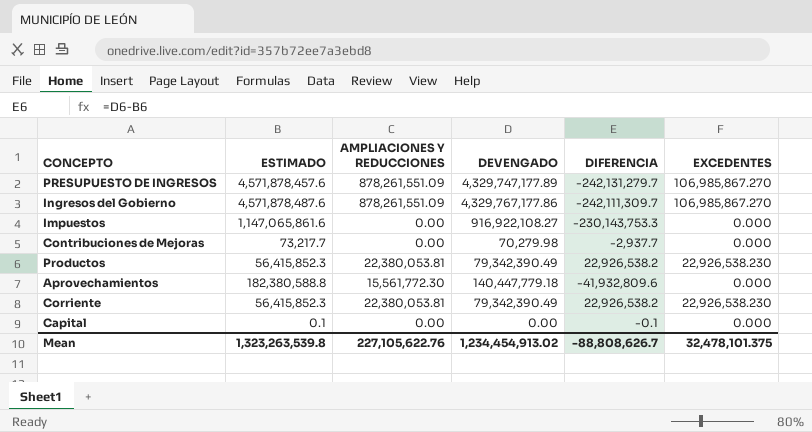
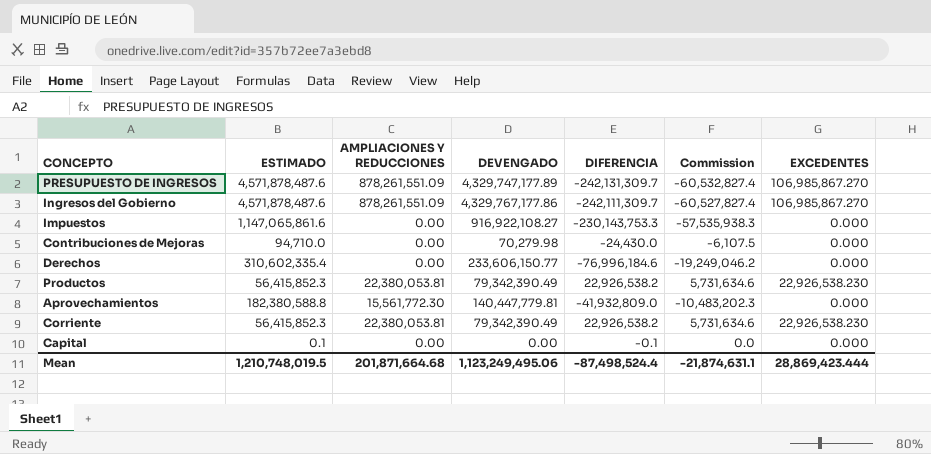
column Commission | formula: none -> [DIFERENCIA] * 0.25
PRESUPUESTO DE INGRESOS | ESTIMADO: 4,571,878,457.6 -> 4,571,878,487.6
PRESUPUESTO DE INGRESOS | DIFERENCIA: -242,131,279.7 -> -242,131,309.7
Contribuciones de Mejoras | ESTIMADO: 73,217.7 -> 94,710.0
Contribuciones de Mejoras | DIFERENCIA: -2,937.7 -> -24,430.0
row Derechos: none -> 310,602,335.4 | 0.00 | 233,606,150.77 | -76,996,184.6 | -19,249,046.2 | 0.000
Aprovechamientos | DEVENGADO: 140,447,779.18 -> 140,447,779.81
Aprovechamientos | DIFERENCIA: -41,932,809.6 -> -41,932,809.0
Mean | ESTIMADO: 1,323,263,539.8 -> 1,210,748,019.5
Mean | AMPLIACIONES Y REDUCCIONES: 227,105,622.76 -> 201,871,664.68
Mean | DEVENGADO: 1,234,454,913.02 -> 1,123,249,495.06
Mean | DIFERENCIA: -88,808,626.7 -> -87,498,524.4
Mean | EXCEDENTES: 32,478,101.375 -> 28,869,423.444

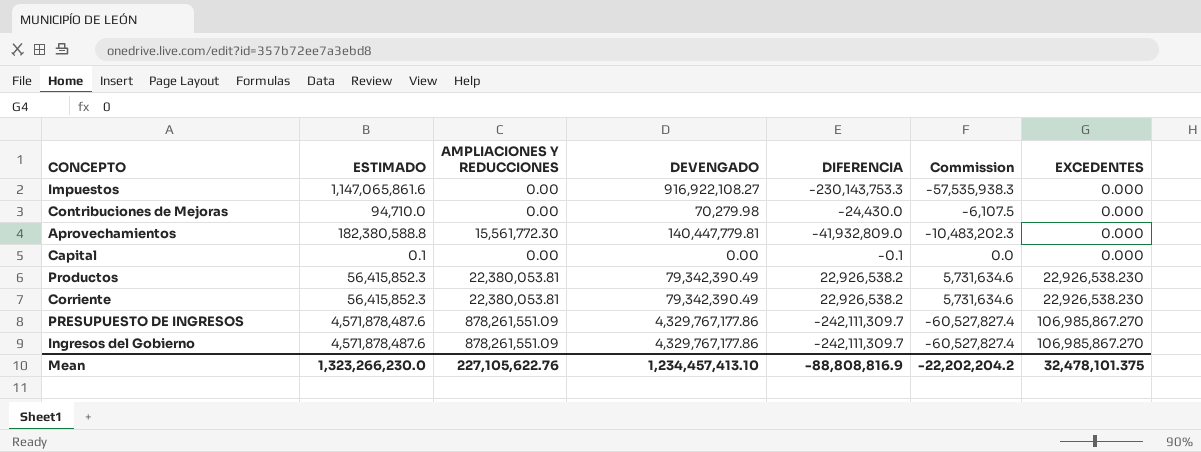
row order: none -> EXCEDENTES ascending
row Derechos: 310,602,335.4 | 0.00 | 233,606,150.77 | -76,996,184.6 | -19,249,046.2 | 0.000 -> none
PRESUPUESTO DE INGRESOS | DEVENGADO: 4,329,747,177.89 -> 4,329,767,177.86
PRESUPUESTO DE INGRESOS | DIFERENCIA: -242,131,309.7 -> -242,111,309.7
PRESUPUESTO DE INGRESOS | Commission: -60,532,827.4 -> -60,527,827.4
Mean | ESTIMADO: 1,210,748,019.5 -> 1,323,266,230.0
Mean | AMPLIACIONES Y REDUCCIONES: 201,871,664.68 -> 227,105,622.76
Mean | DEVENGADO: 1,123,249,495.06 -> 1,234,457,413.10
Mean | DIFERENCIA: -87,498,524.4 -> -88,808,816.9
Mean | Commission: -21,874,631.1 -> -22,202,204.2
Mean | EXCEDENTES: 28,869,423.444 -> 32,478,101.375

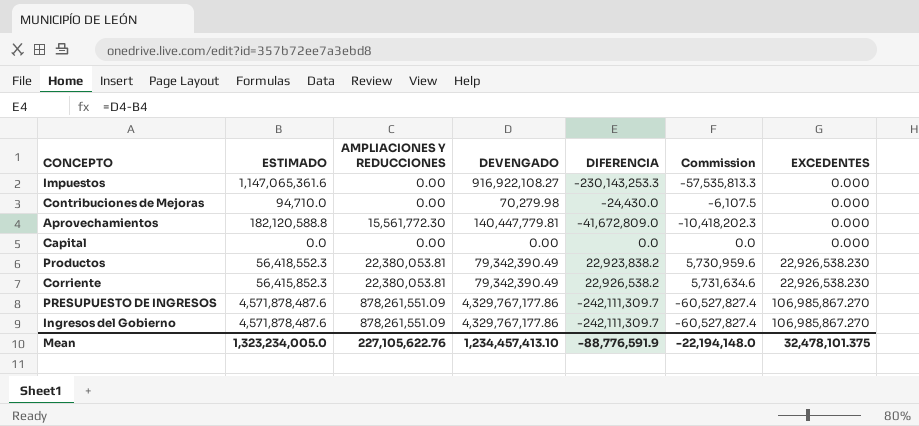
Impuestos | ESTIMADO: 1,147,065,861.6 -> 1,147,065,361.6
Impuestos | DIFERENCIA: -230,143,753.3 -> -230,143,253.3
Impuestos | Commission: -57,535,938.3 -> -57,535,813.3
Aprovechamientos | ESTIMADO: 182,380,588.8 -> 182,120,588.8
Aprovechamientos | DIFERENCIA: -41,932,809.0 -> -41,672,809.0
Aprovechamientos | Commission: -10,483,202.3 -> -10,418,202.3
Capital | ESTIMADO: 0.1 -> 0.0
Capital | DIFERENCIA: -0.1 -> 0.0
Productos | ESTIMADO: 56,415,852.3 -> 56,418,552.3
Productos | DIFERENCIA: 22,926,538.2 -> 22,923,838.2
Productos | Commission: 5,731,634.6 -> 5,730,959.6
Mean | ESTIMADO: 1,323,266,230.0 -> 1,323,234,005.0
Mean | DIFERENCIA: -88,808,816.9 -> -88,776,591.9
Mean | Commission: -22,202,204.2 -> -22,194,148.0

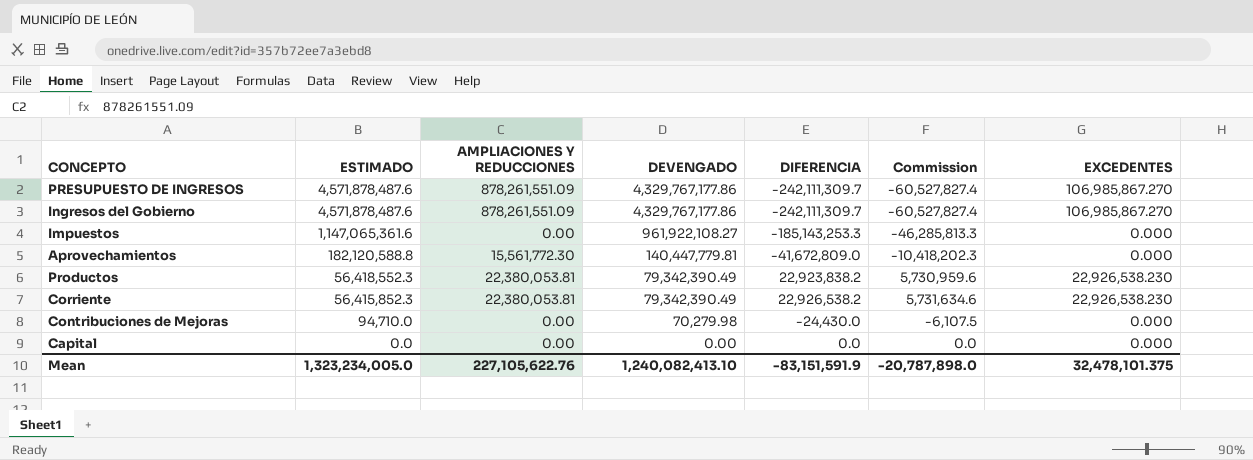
row order: EXCEDENTES ascending -> ESTIMADO descending
Impuestos | DEVENGADO: 916,922,108.27 -> 961,922,108.27
Impuestos | DIFERENCIA: -230,143,253.3 -> -185,143,253.3
Impuestos | Commission: -57,535,813.3 -> -46,285,813.3
Mean | DEVENGADO: 1,234,457,413.10 -> 1,240,082,413.10
Mean | DIFERENCIA: -88,776,591.9 -> -83,151,591.9
Mean | Commission: -22,194,148.0 -> -20,787,898.0

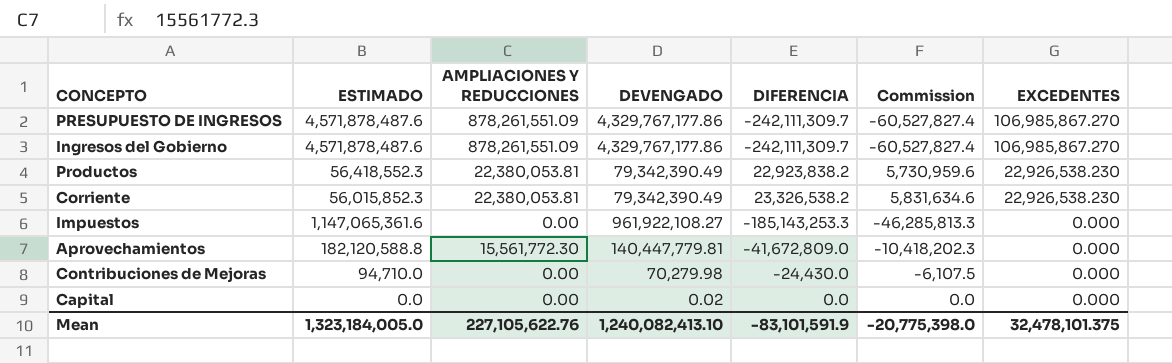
row order: ESTIMADO descending -> EXCEDENTES descending
Corriente | ESTIMADO: 56,415,852.3 -> 56,015,852.3
Corriente | DIFERENCIA: 22,926,538.2 -> 23,326,538.2
Corriente | Commission: 5,731,634.6 -> 5,831,634.6
Capital | DEVENGADO: 0.00 -> 0.02
Mean | ESTIMADO: 1,323,234,005.0 -> 1,323,184,005.0
Mean | DIFERENCIA: -83,151,591.9 -> -83,101,591.9
Mean | Commission: -20,787,898.0 -> -20,775,398.0

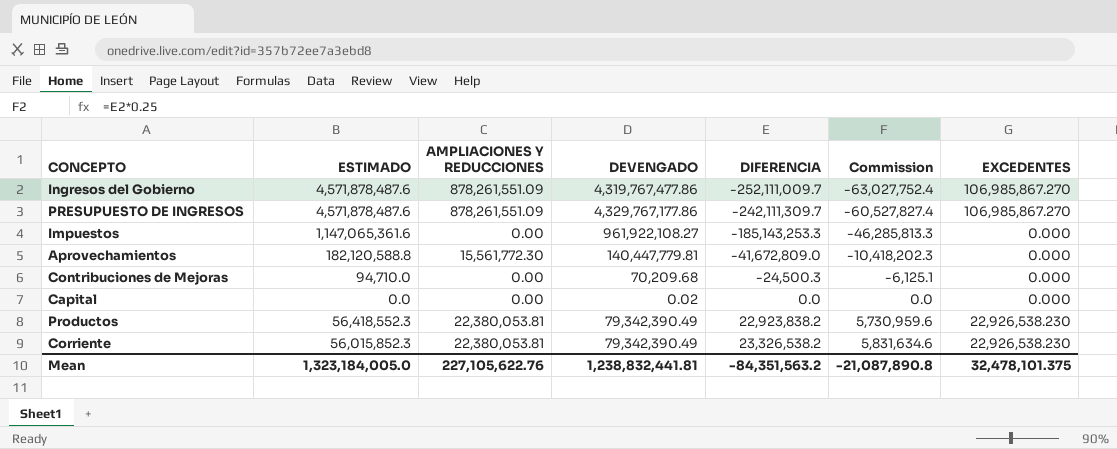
row order: EXCEDENTES descending -> DIFERENCIA ascending
Ingresos del Gobierno | DEVENGADO: 4,329,767,177.86 -> 4,319,767,477.86
Ingresos del Gobierno | DIFERENCIA: -242,111,309.7 -> -252,111,009.7
Ingresos del Gobierno | Commission: -60,527,827.4 -> -63,027,752.4
Contribuciones de Mejoras | DEVENGADO: 70,279.98 -> 70,209.68
Contribuciones de Mejoras | DIFERENCIA: -24,430.0 -> -24,500.3
Contribuciones de Mejoras | Commission: -6,107.5 -> -6,125.1
Mean | DEVENGADO: 1,240,082,413.10 -> 1,238,832,441.81
Mean | DIFERENCIA: -83,101,591.9 -> -84,351,563.2
Mean | Commission: -20,775,398.0 -> -21,087,890.8

